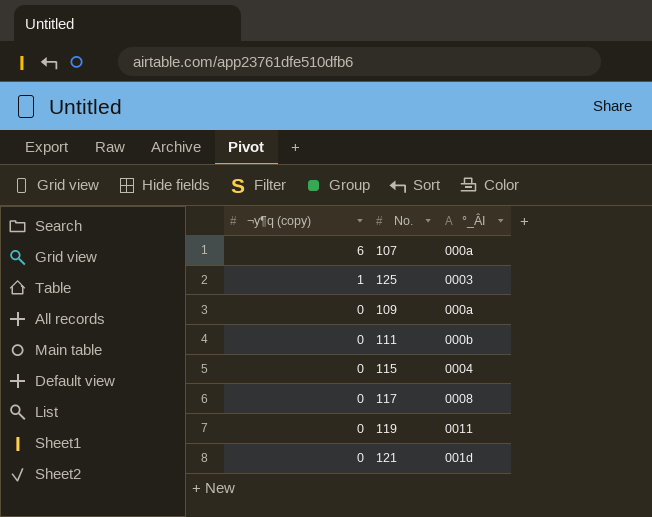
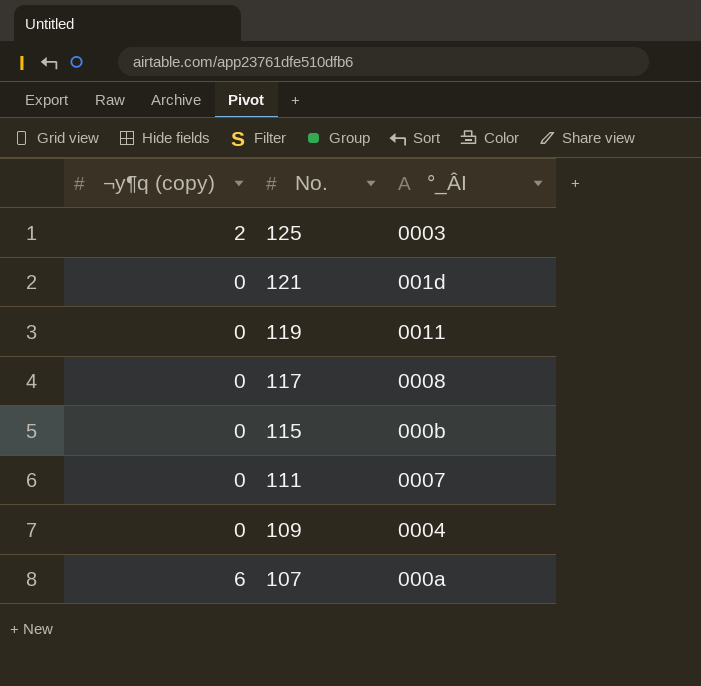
row order: ¬y¶q (copy) descending -> No. descending
125 | ¬y¶q (copy): 1 -> 2
115 | °_ÂI: 0004 -> 000b
111 | °_ÂI: 000b -> 0007
109 | °_ÂI: 000a -> 0004

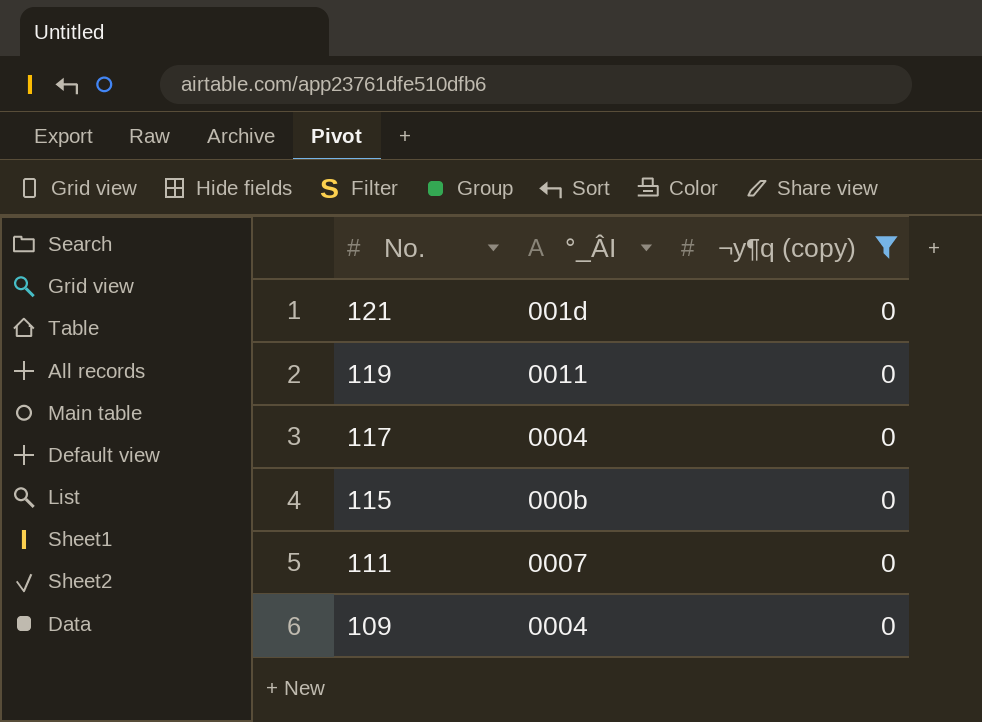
filter: none -> ¬y¶q (copy) = 0
column ¬y¶q (copy) | position: 1 -> 3
117 | °_ÂI: 0008 -> 0004

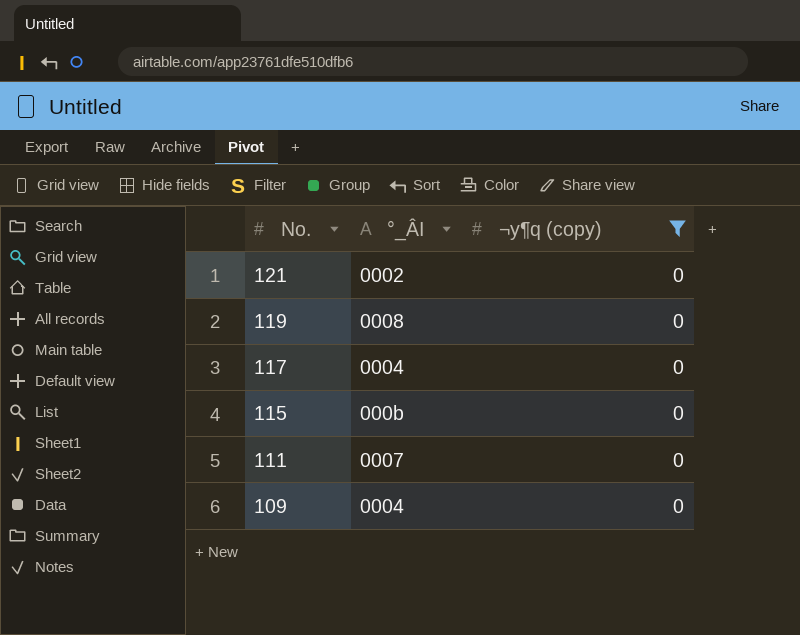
121 | °_ÂI: 001d -> 0002
119 | °_ÂI: 0011 -> 0008

